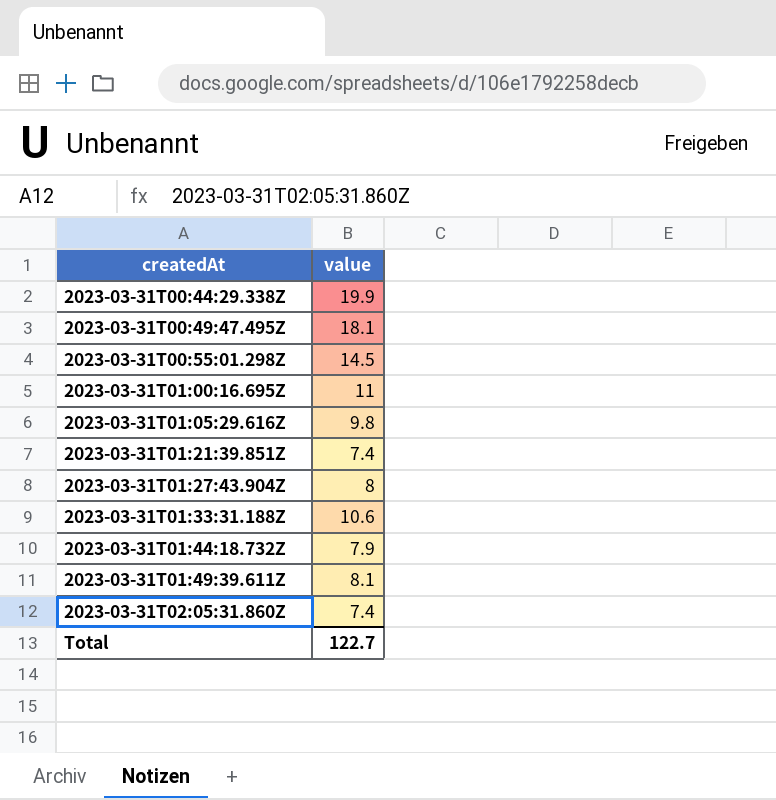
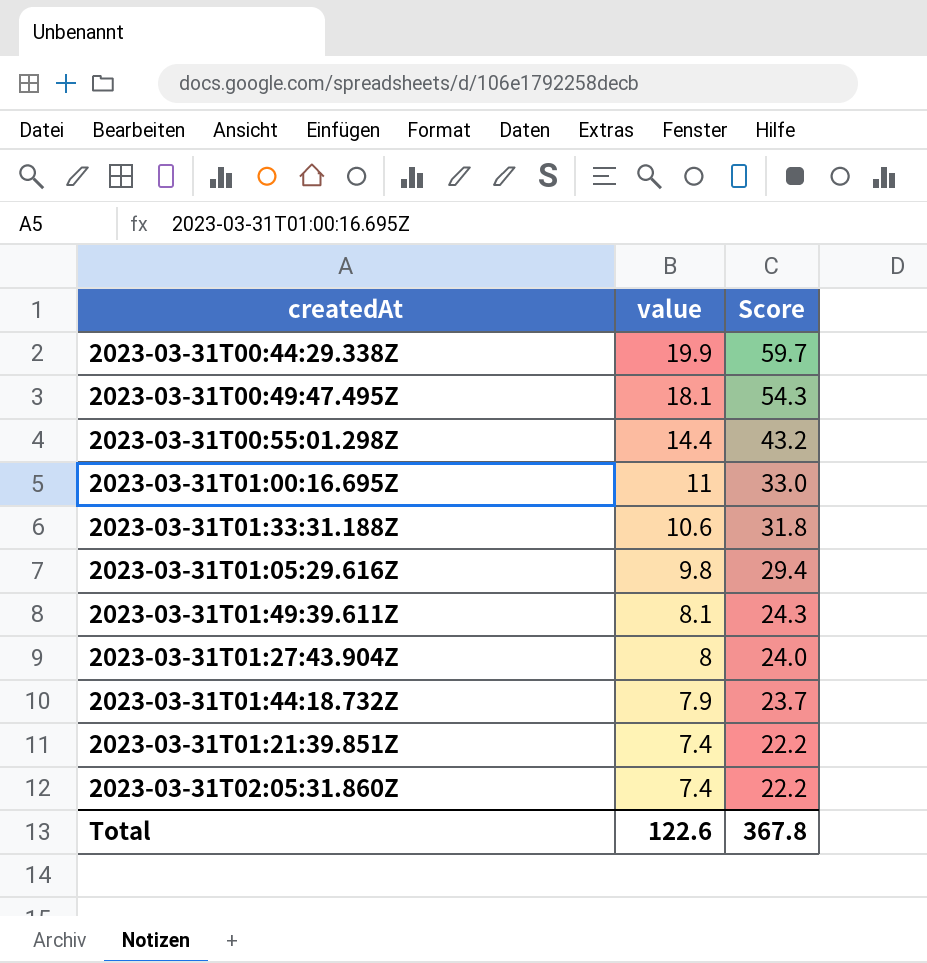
row order: createdAt ascending -> value descending
column Score | formula: none -> [value] * 3
2023-03-31T00:55:01.298Z | value: 14.5 -> 14.4
Total | value: 122.7 -> 122.6

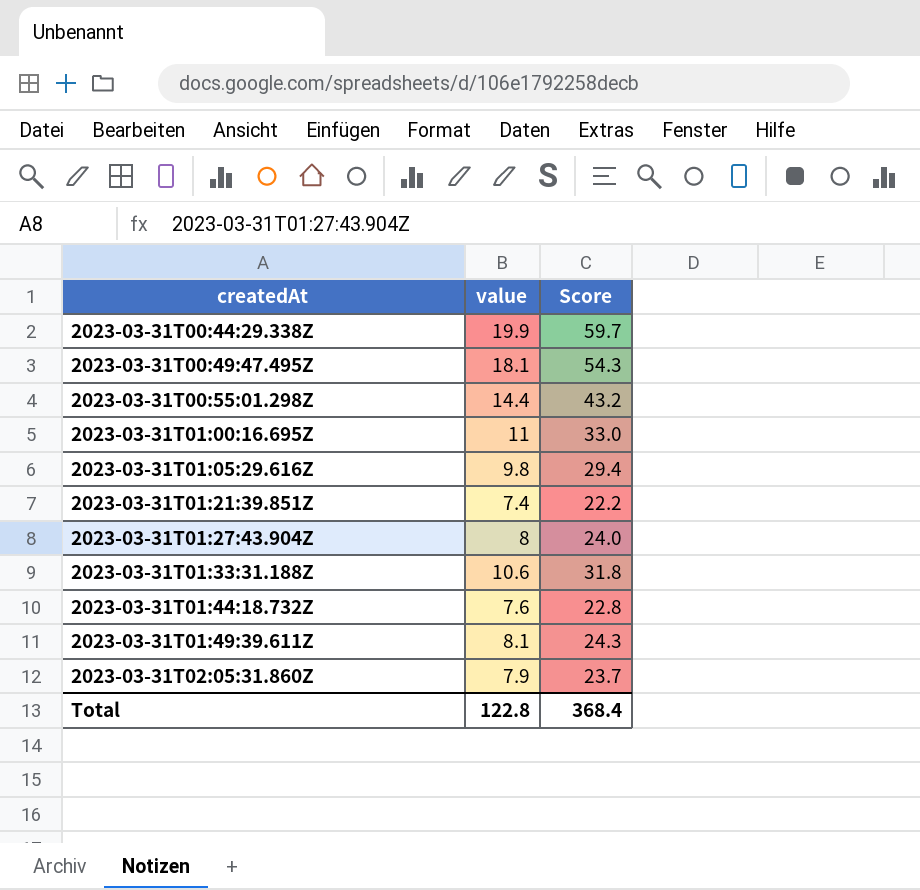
row order: value descending -> createdAt ascending
2023-03-31T01:44:18.732Z | value: 7.9 -> 7.6
2023-03-31T01:44:18.732Z | Score: 23.7 -> 22.8
2023-03-31T02:05:31.860Z | value: 7.4 -> 7.9
2023-03-31T02:05:31.860Z | Score: 22.2 -> 23.7
Total | value: 122.6 -> 122.8
Total | Score: 367.8 -> 368.4

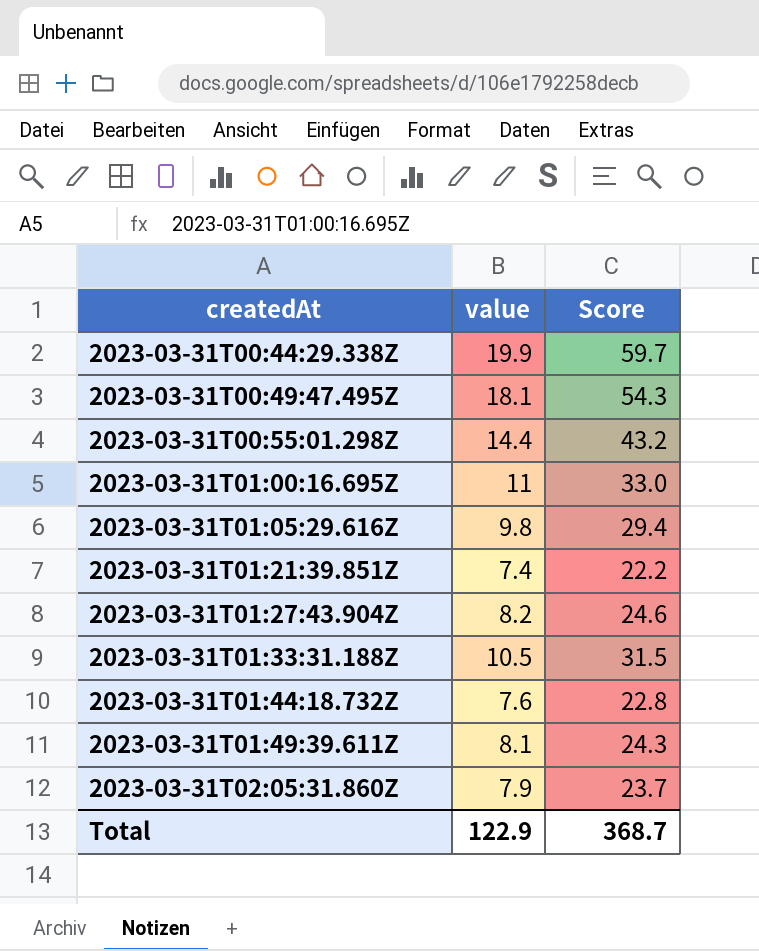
2023-03-31T01:27:43.904Z | value: 8 -> 8.2
2023-03-31T01:27:43.904Z | Score: 24.0 -> 24.6
2023-03-31T01:33:31.188Z | value: 10.6 -> 10.5
2023-03-31T01:33:31.188Z | Score: 31.8 -> 31.5
Total | value: 122.8 -> 122.9
Total | Score: 368.4 -> 368.7

